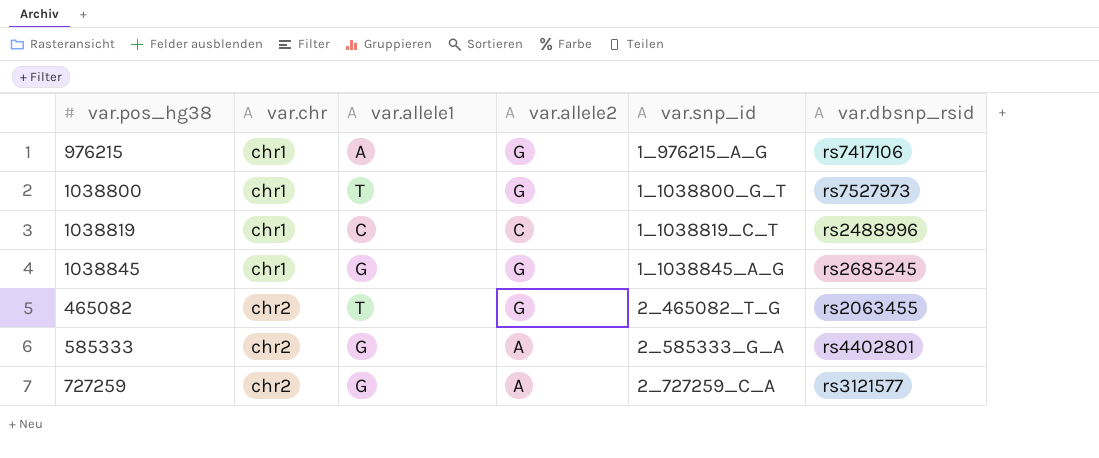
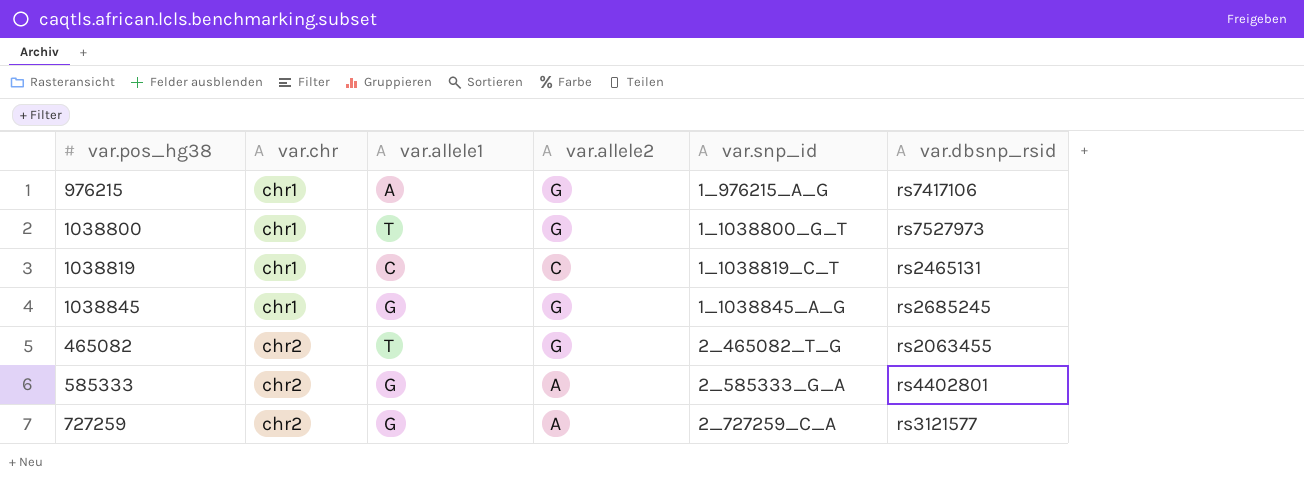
1038819 | var.dbsnp_rsid: rs2488996 -> rs2465131

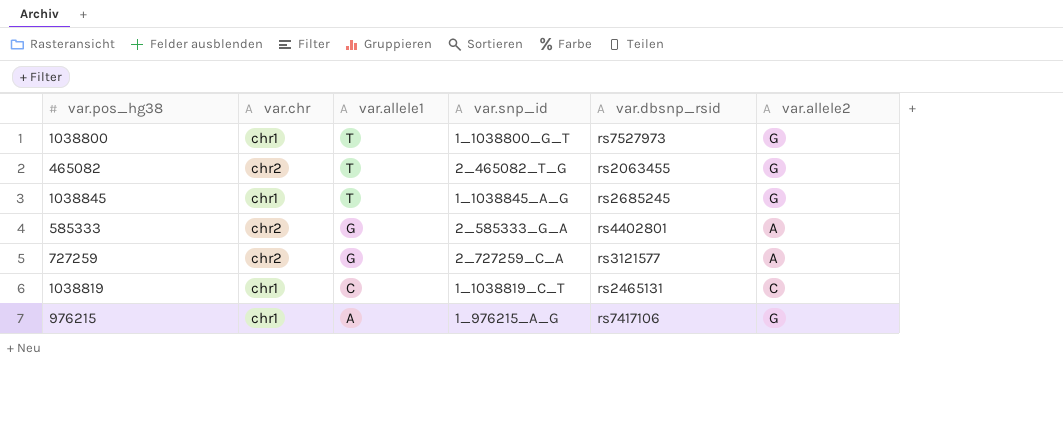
row order: var.chr ascending -> var.allele1 descending
column var.allele2 | position: 4 -> 6
1038845 | var.allele1: G -> T

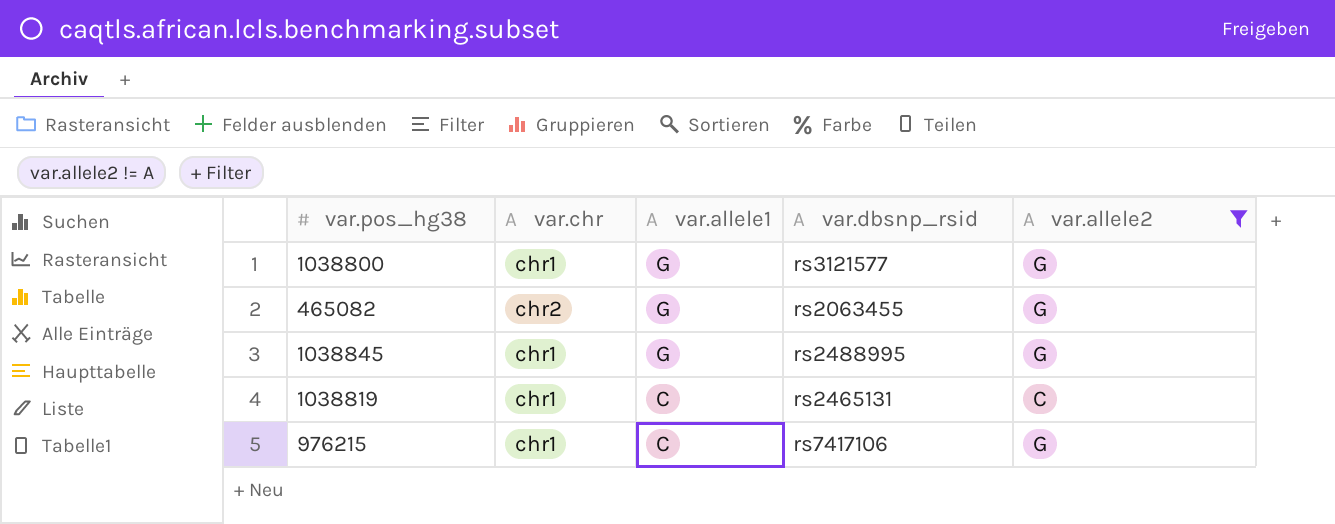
filter: none -> var.allele2 != A
column var.snp_id | position: 4 -> none
1038800 | var.allele1: T -> G
1038800 | var.dbsnp_rsid: rs7527973 -> rs3121577
465082 | var.allele1: T -> G
1038845 | var.allele1: T -> G
1038845 | var.dbsnp_rsid: rs2685245 -> rs2488995
976215 | var.allele1: A -> C

